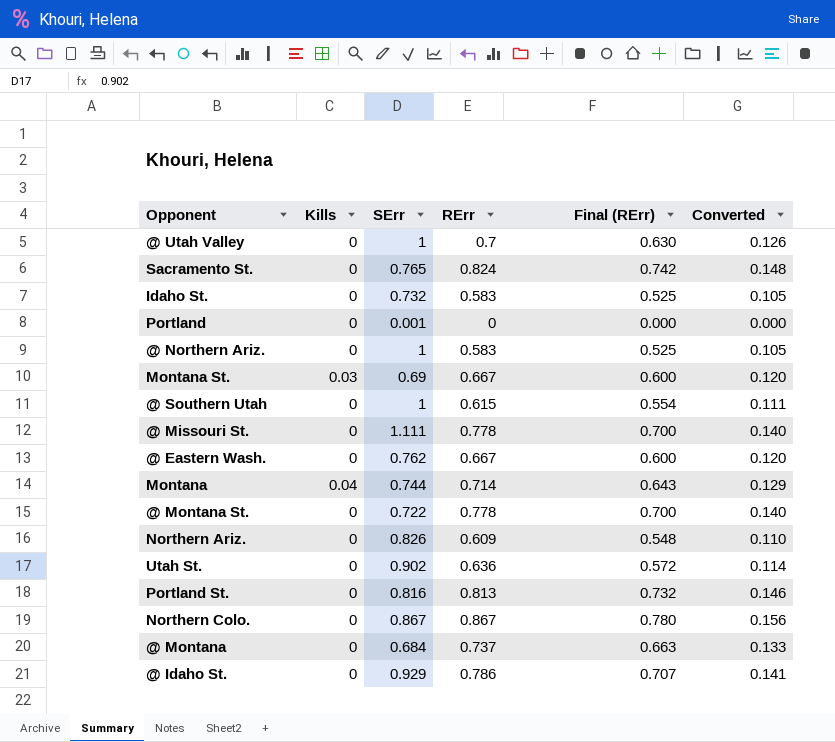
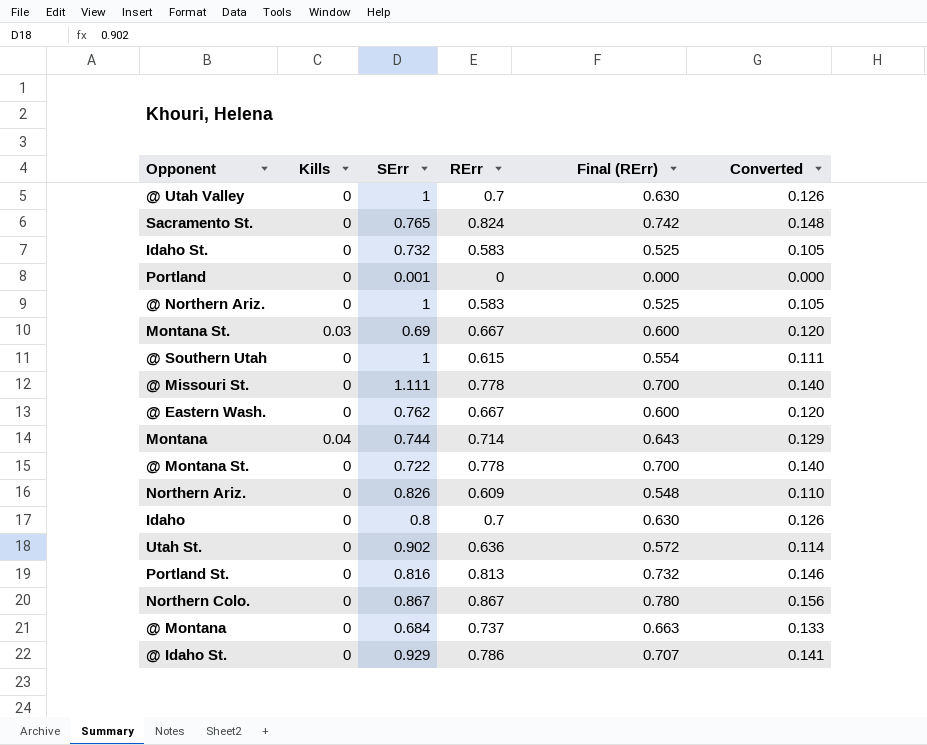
row Idaho: none -> 0 | 0.8 | 0.7 | 0.630 | 0.126

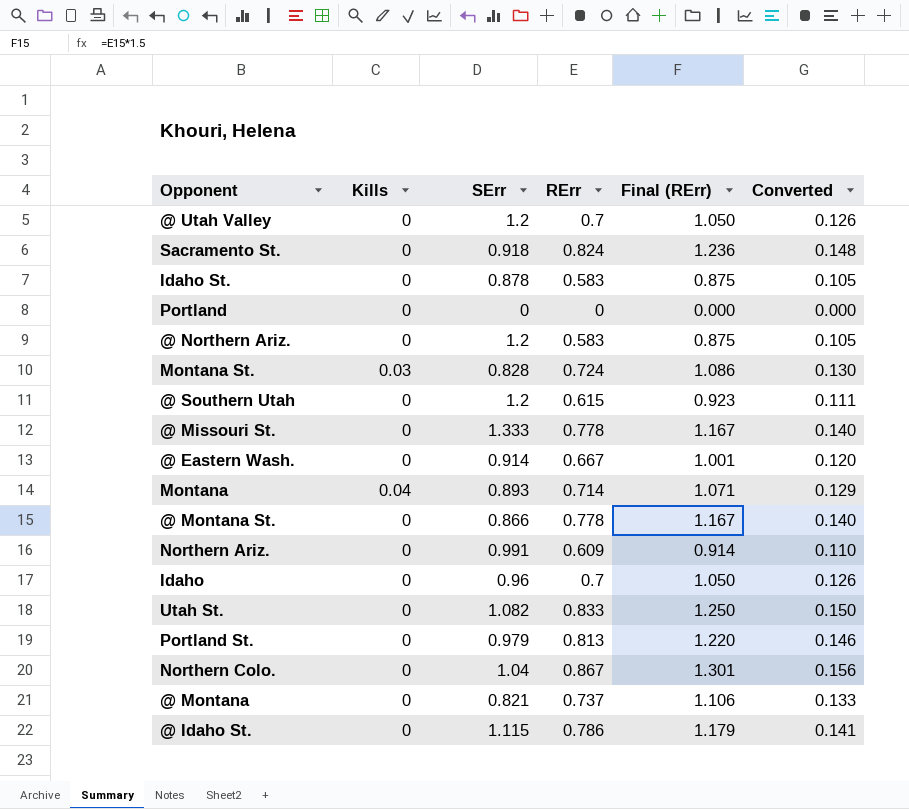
column Final (RErr) | formula: [RErr] * 0.9 -> [RErr] * 1.5
@ Utah Valley | SErr: 1 -> 1.2
Sacramento St. | SErr: 0.765 -> 0.918
Idaho St. | SErr: 0.732 -> 0.878
Portland | SErr: 0.001 -> 0
@ Northern Ariz. | SErr: 1 -> 1.2
Montana St. | SErr: 0.69 -> 0.828
Montana St. | RErr: 0.667 -> 0.724
Montana St. | Converted: 0.120 -> 0.130
@ Southern Utah | SErr: 1 -> 1.2
@ Missouri St. | SErr: 1.111 -> 1.333
@ Eastern Wash. | SErr: 0.762 -> 0.914
Montana | SErr: 0.744 -> 0.893
@ Montana St. | SErr: 0.722 -> 0.866
Northern Ariz. | SErr: 0.826 -> 0.991
Idaho | SErr: 0.8 -> 0.96
Utah St. | SErr: 0.902 -> 1.082
Utah St. | RErr: 0.636 -> 0.833
Utah St. | Converted: 0.114 -> 0.150
Portland St. | SErr: 0.816 -> 0.979
Northern Colo. | SErr: 0.867 -> 1.04
@ Montana | SErr: 0.684 -> 0.821
@ Idaho St. | SErr: 0.929 -> 1.115

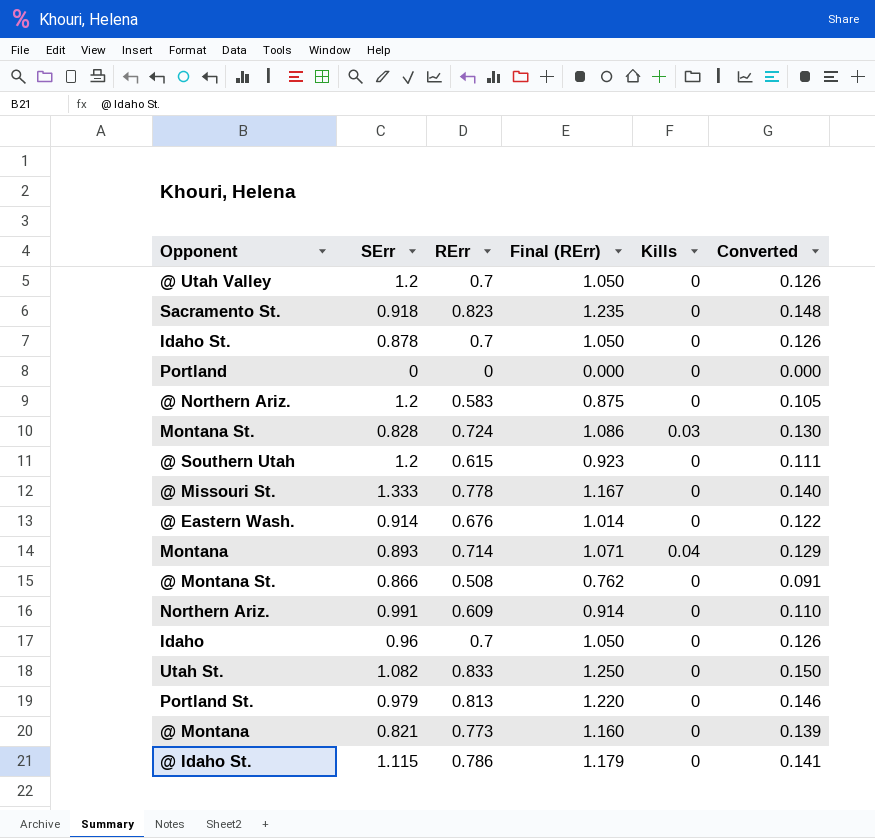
column Kills | position: 2 -> 5
row Northern Colo.: 0 | 1.04 | 0.867 | 1.301 | 0.156 -> none
Sacramento St. | RErr: 0.824 -> 0.823
Sacramento St. | Final (RErr): 1.236 -> 1.235
Idaho St. | RErr: 0.583 -> 0.7
Idaho St. | Final (RErr): 0.875 -> 1.050
Idaho St. | Converted: 0.105 -> 0.126
@ Eastern Wash. | RErr: 0.667 -> 0.676
@ Eastern Wash. | Final (RErr): 1.001 -> 1.014
@ Eastern Wash. | Converted: 0.120 -> 0.122
@ Montana St. | RErr: 0.778 -> 0.508
@ Montana St. | Final (RErr): 1.167 -> 0.762
@ Montana St. | Converted: 0.140 -> 0.091
@ Montana | RErr: 0.737 -> 0.773
@ Montana | Final (RErr): 1.106 -> 1.160
@ Montana | Converted: 0.133 -> 0.139

